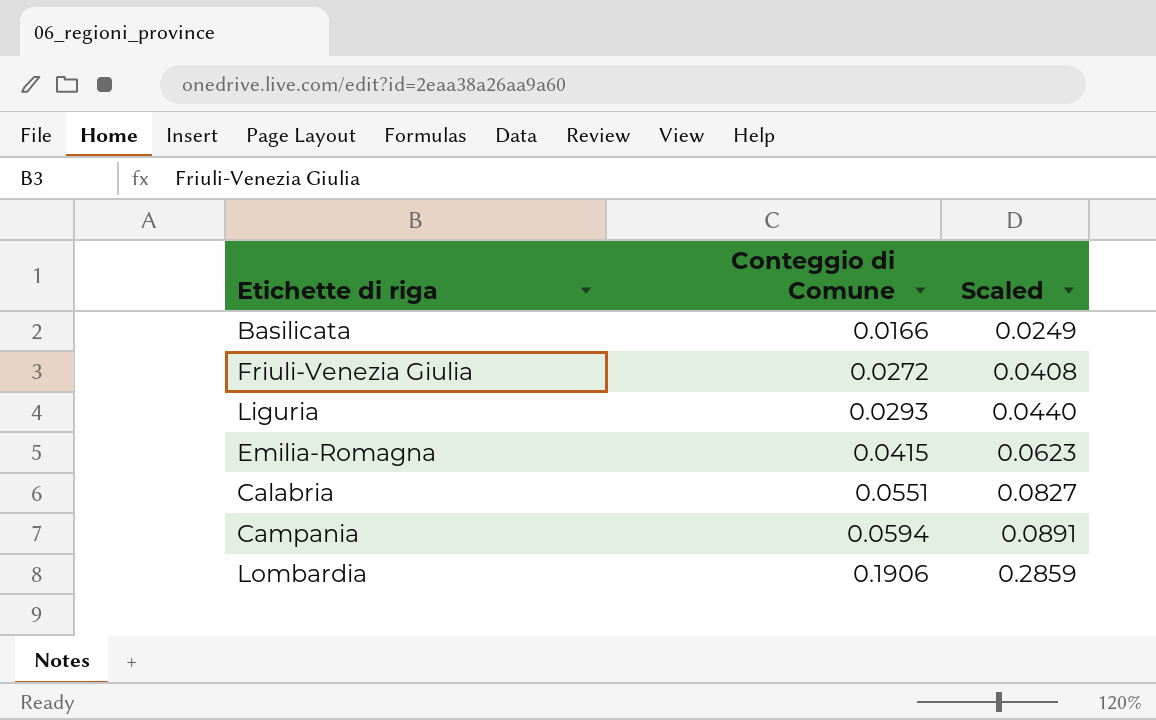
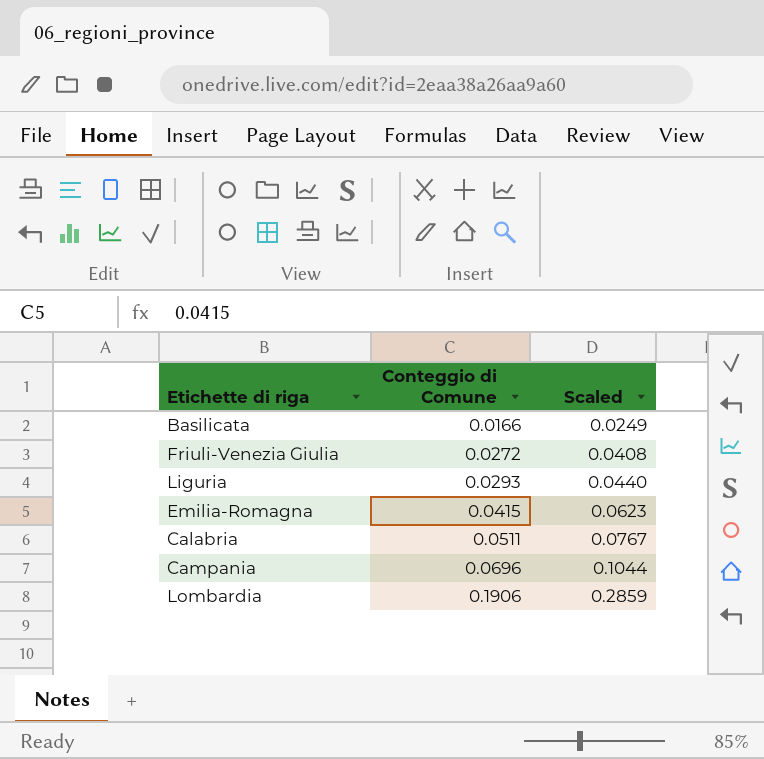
Calabria | Conteggio di Comune: 0.0551 -> 0.0511
Calabria | Scaled: 0.0827 -> 0.0767
Campania | Conteggio di Comune: 0.0594 -> 0.0696
Campania | Scaled: 0.0891 -> 0.1044

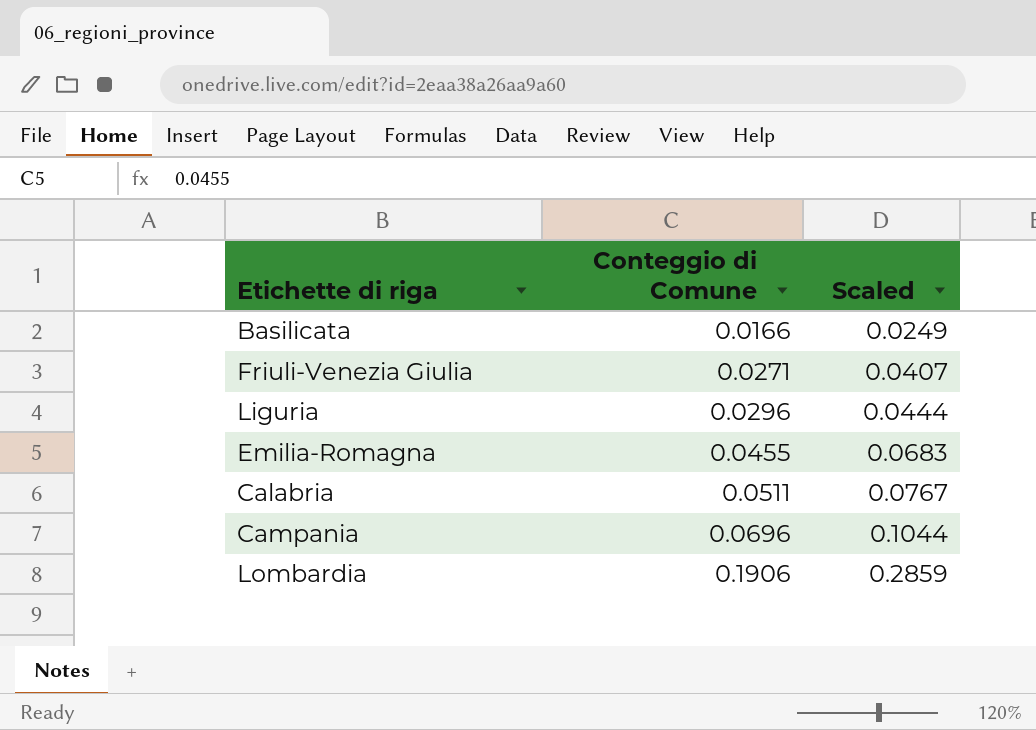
Friuli-Venezia Giulia | Conteggio di Comune: 0.0272 -> 0.0271
Friuli-Venezia Giulia | Scaled: 0.0408 -> 0.0407
Liguria | Conteggio di Comune: 0.0293 -> 0.0296
Liguria | Scaled: 0.0440 -> 0.0444
Emilia-Romagna | Conteggio di Comune: 0.0415 -> 0.0455
Emilia-Romagna | Scaled: 0.0623 -> 0.0683

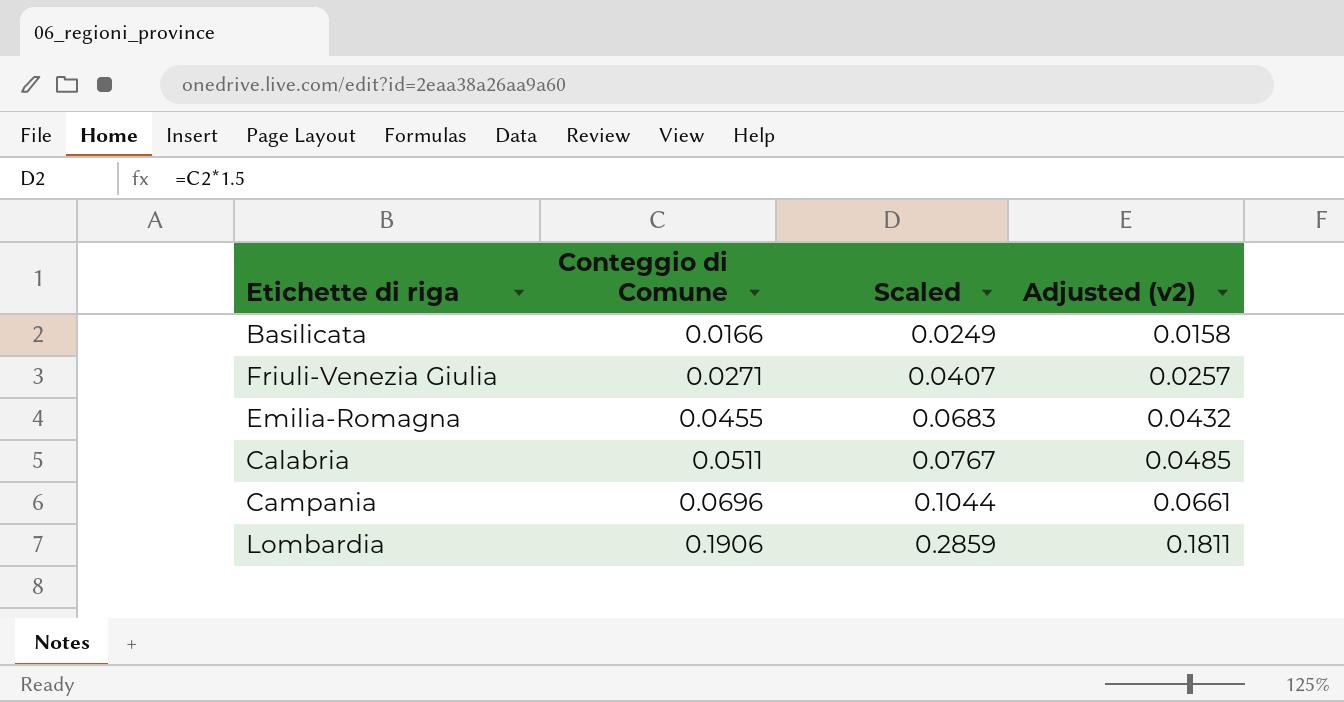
column Adjusted (v2) | formula: none -> [Conteggio di Comune] * 0.95
row Liguria: 0.0296 | 0.0444 -> none

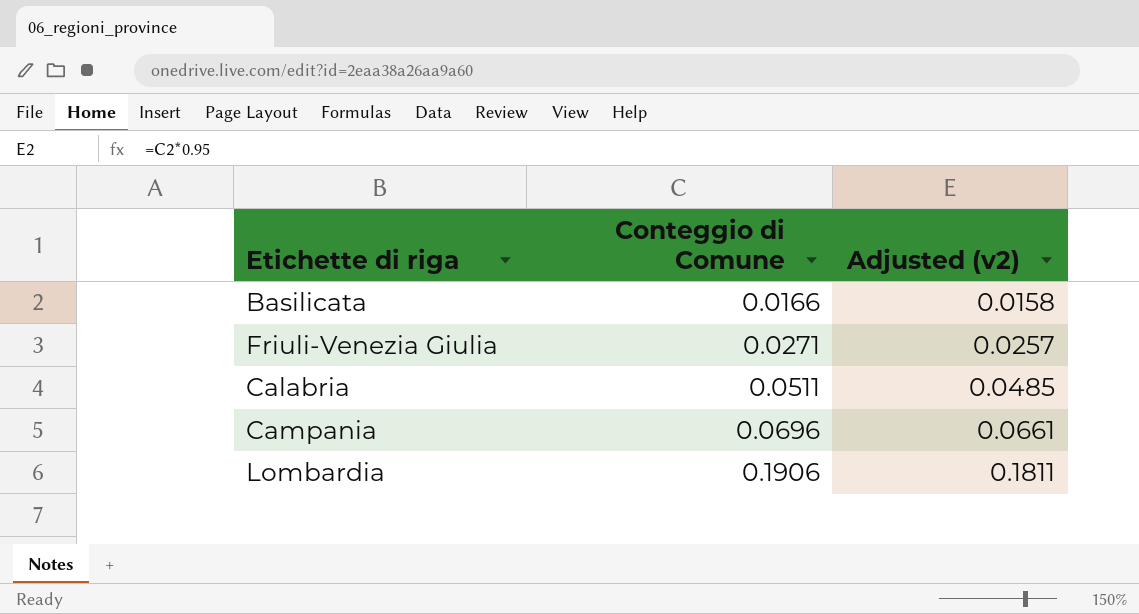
column Scaled | formula: [Conteggio di Comune] * 1.5 -> none
row Emilia-Romagna: 0.0455 | 0.0683 | 0.0432 -> none

